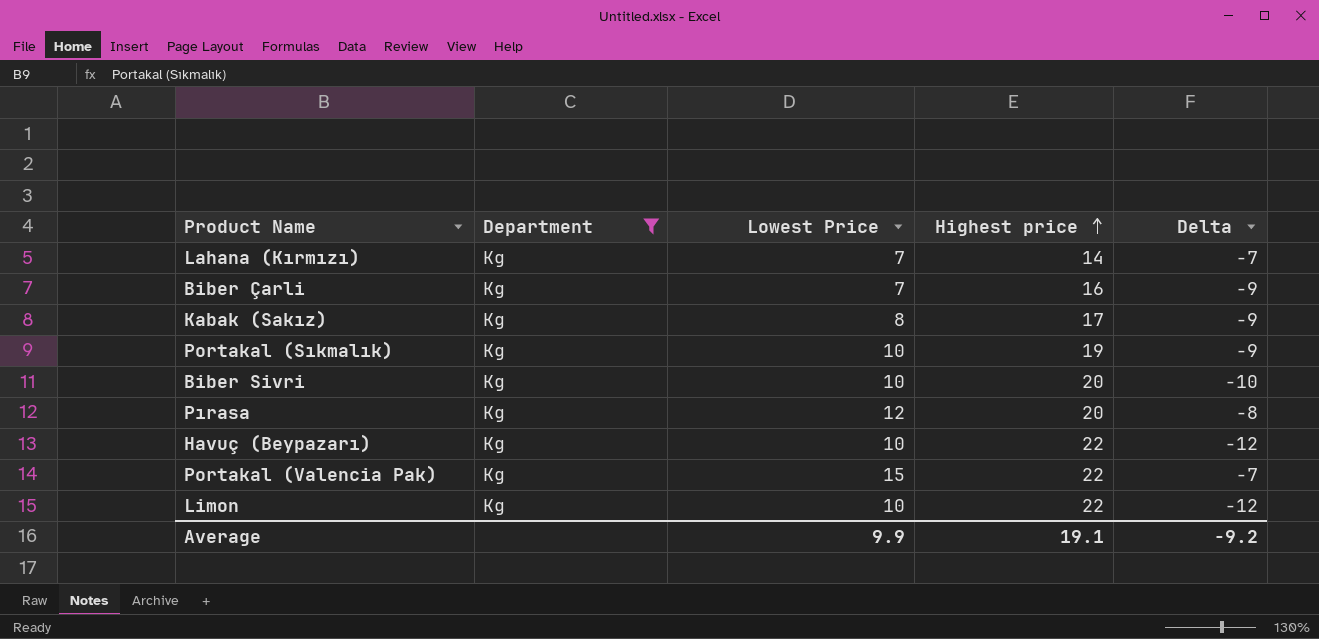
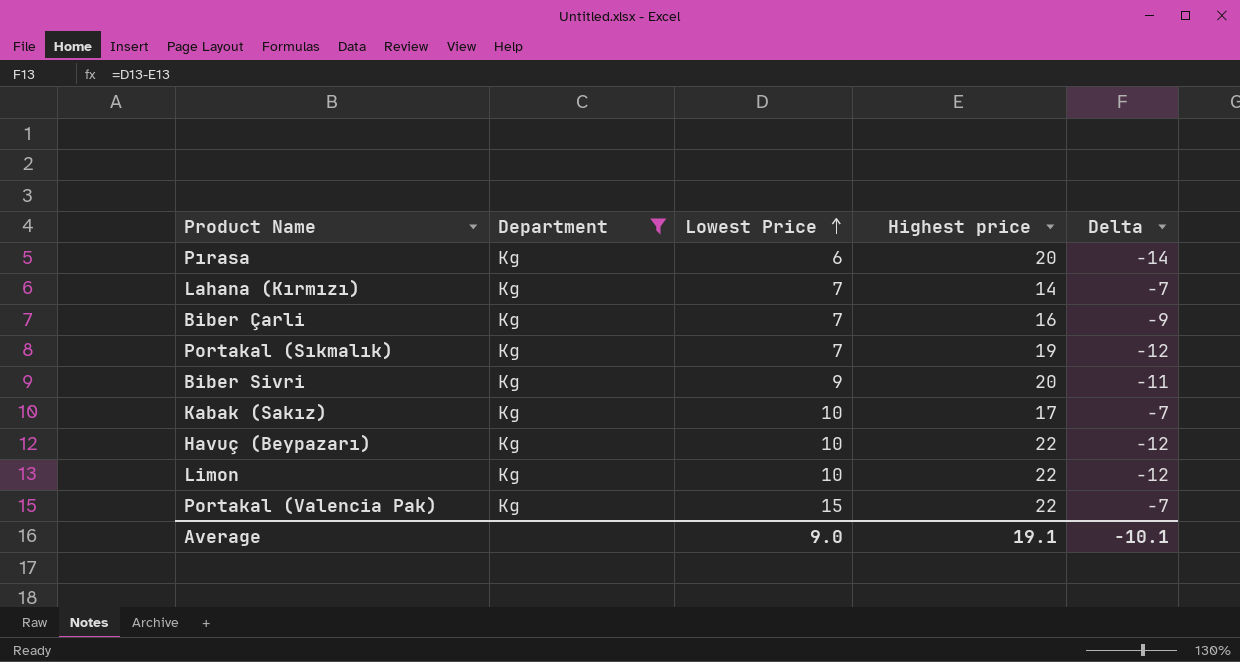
row order: Highest price ascending -> Lowest Price ascending
Pırasa | Lowest Price: 12 -> 6
Pırasa | Delta: -8 -> -14
Portakal (Sıkmalık) | Lowest Price: 10 -> 7
Portakal (Sıkmalık) | Delta: -9 -> -12
Biber Sivri | Lowest Price: 10 -> 9
Biber Sivri | Delta: -10 -> -11
Kabak (Sakız) | Lowest Price: 8 -> 10
Kabak (Sakız) | Delta: -9 -> -7
Average | Lowest Price: 9.9 -> 9.0
Average | Delta: -9.2 -> -10.1

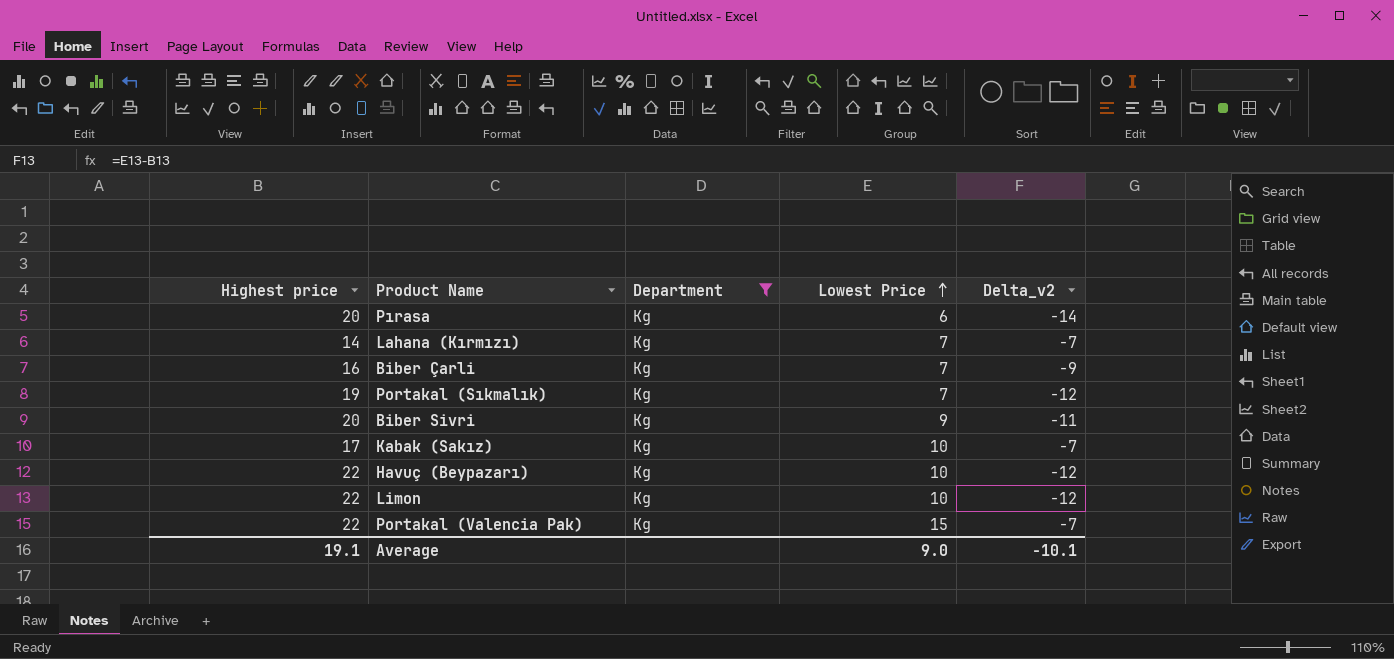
column Highest price | position: 4 -> 1
column name: Delta -> Delta_v2

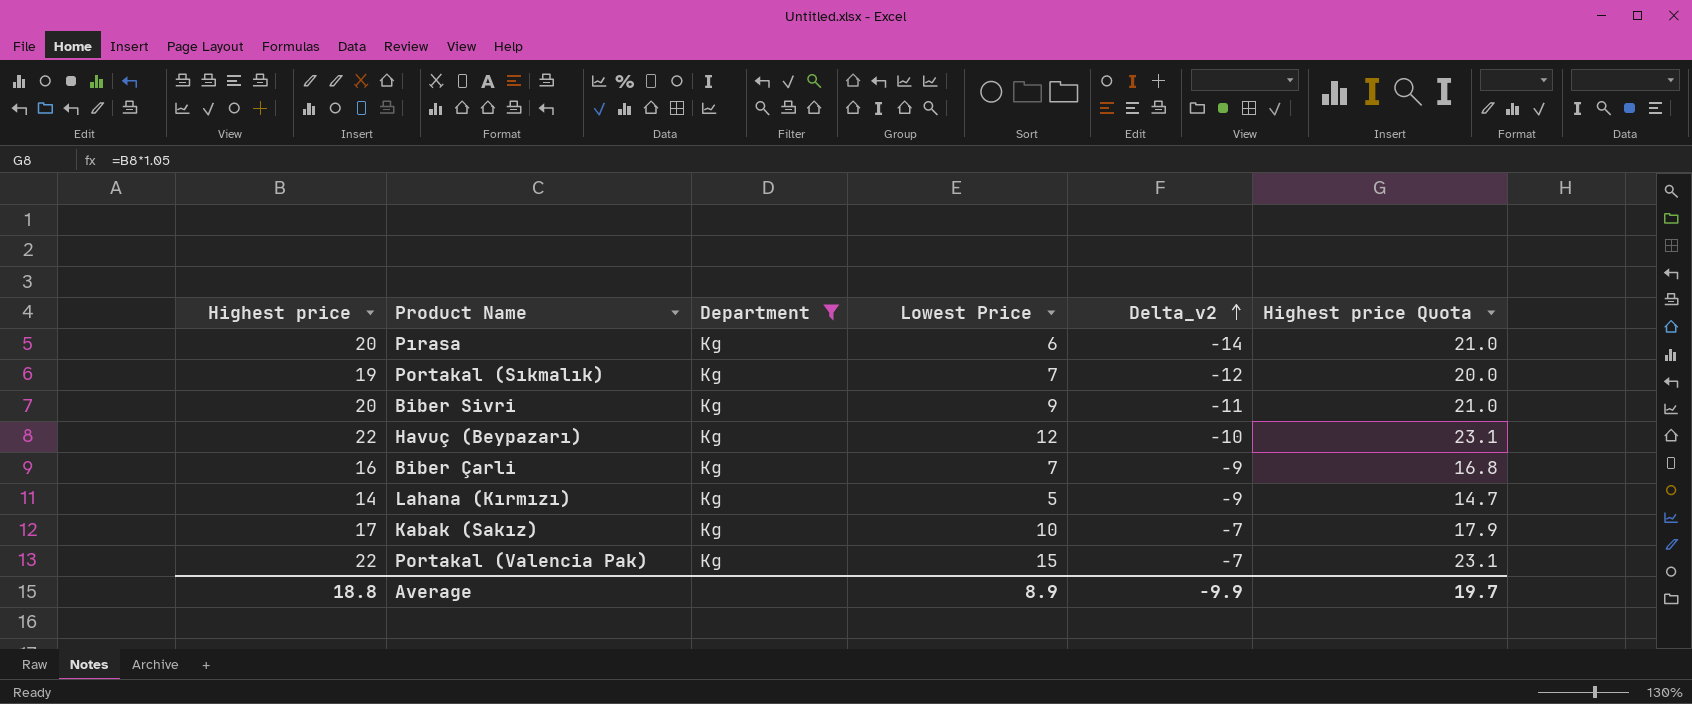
row order: Lowest Price ascending -> Delta_v2 ascending
column Highest price Quota | formula: none -> [Highest price] * 1.05
row Limon: 22 | Kg | 10 | -12 -> none
Havuç (Beypazarı) | Lowest Price: 10 -> 12
Havuç (Beypazarı) | Delta_v2: -12 -> -10
Lahana (Kırmızı) | Lowest Price: 7 -> 5
Lahana (Kırmızı) | Delta_v2: -7 -> -9
Average | Highest price: 19.1 -> 18.8
Average | Lowest Price: 9.0 -> 8.9
Average | Delta_v2: -10.1 -> -9.9

